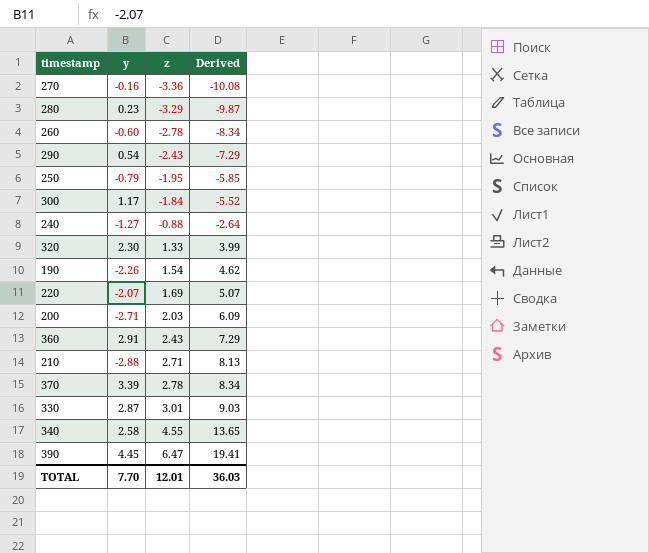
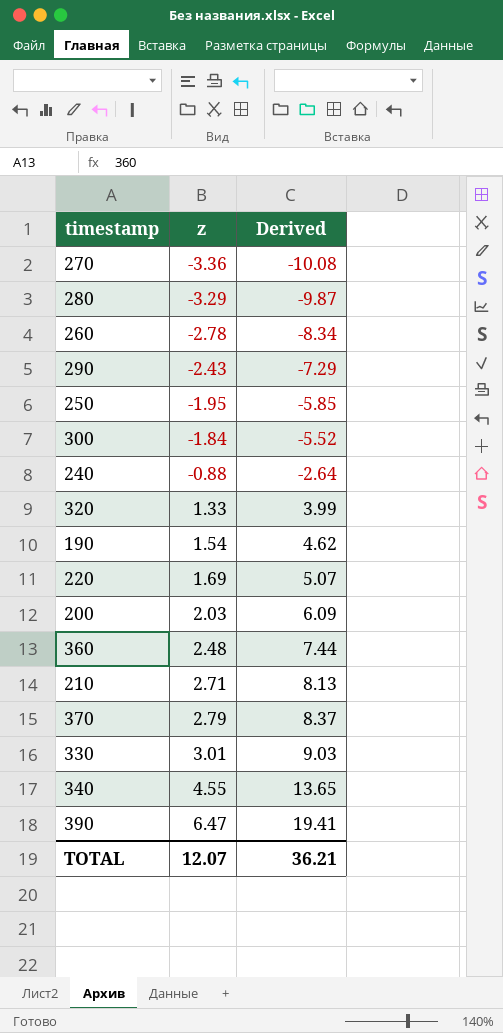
column y | position: 2 -> none
360 | z: 2.43 -> 2.48
360 | Derived: 7.29 -> 7.44
370 | z: 2.78 -> 2.79
370 | Derived: 8.34 -> 8.37
TOTAL | z: 12.01 -> 12.07
TOTAL | Derived: 36.03 -> 36.21

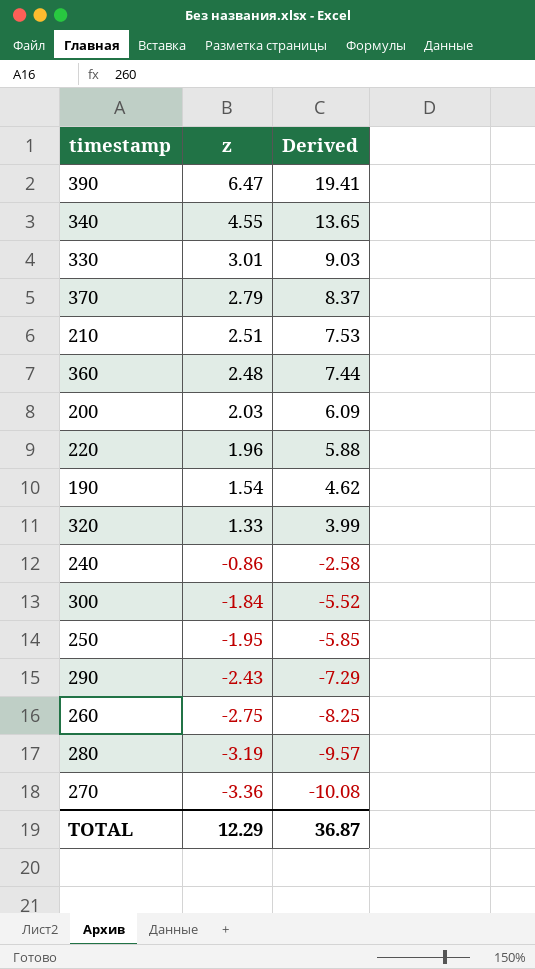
row order: z ascending -> z descending
210 | z: 2.71 -> 2.51
210 | Derived: 8.13 -> 7.53
220 | z: 1.69 -> 1.96
220 | Derived: 5.07 -> 5.88
240 | z: -0.88 -> -0.86
240 | Derived: -2.64 -> -2.58
260 | z: -2.78 -> -2.75
260 | Derived: -8.34 -> -8.25
280 | z: -3.29 -> -3.19
280 | Derived: -9.87 -> -9.57
TOTAL | z: 12.07 -> 12.29
TOTAL | Derived: 36.21 -> 36.87

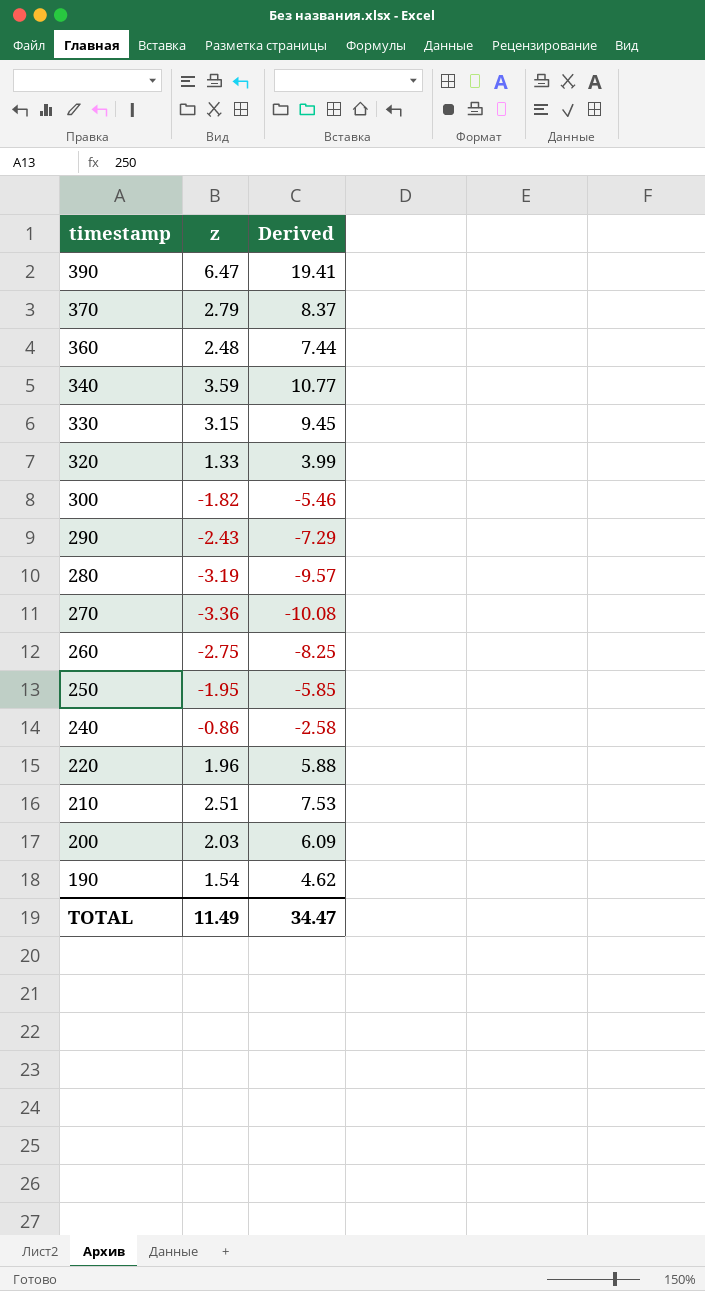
row order: z descending -> timestamp descending
340 | z: 4.55 -> 3.59
340 | Derived: 13.65 -> 10.77
330 | z: 3.01 -> 3.15
330 | Derived: 9.03 -> 9.45
300 | z: -1.84 -> -1.82
300 | Derived: -5.52 -> -5.46
TOTAL | z: 12.29 -> 11.49
TOTAL | Derived: 36.87 -> 34.47

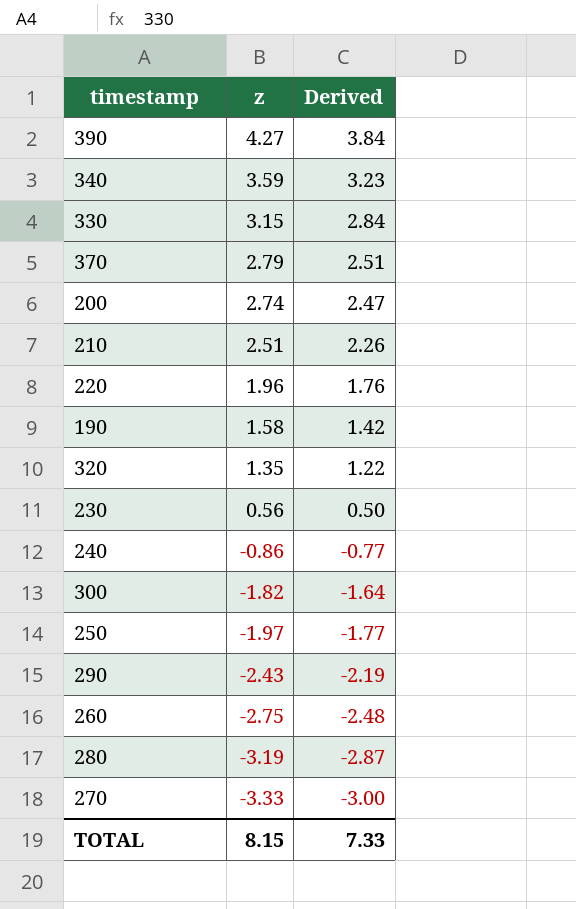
row order: timestamp descending -> z descending
column Derived | formula: [z] * 3 -> [z] * 0.9
row 360: 2.48 | 7.44 -> none
390 | z: 6.47 -> 4.27
200 | z: 2.03 -> 2.74
190 | z: 1.54 -> 1.58
320 | z: 1.33 -> 1.35
row 230: none -> 0.56 | 0.50
250 | z: -1.95 -> -1.97
270 | z: -3.36 -> -3.33
TOTAL | z: 11.49 -> 8.15
TOTAL | Derived: 34.47 -> 7.33

